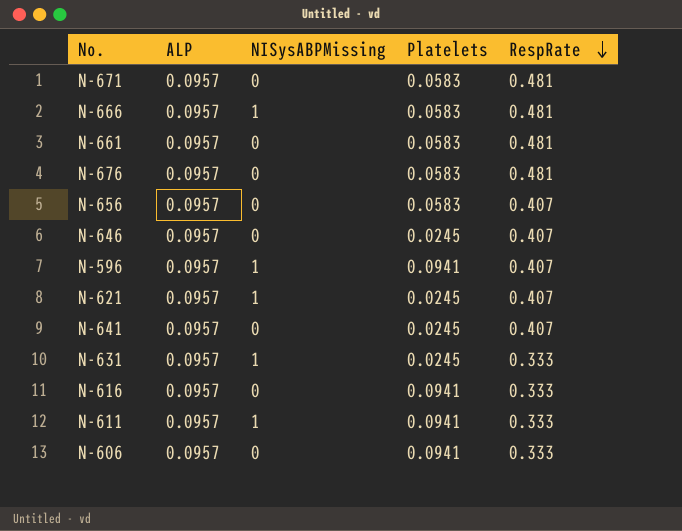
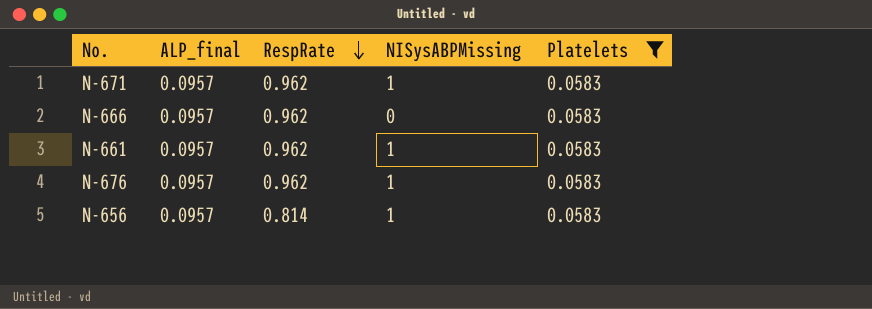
filter: none -> Platelets = 0.0583
column name: ALP -> ALP_final
column RespRate | position: 5 -> 3
N-671 | RespRate: 0.481 -> 0.962
N-671 | NISysABPMissing: 0 -> 1
N-666 | RespRate: 0.481 -> 0.962
N-666 | NISysABPMissing: 1 -> 0
N-661 | RespRate: 0.481 -> 0.962
N-661 | NISysABPMissing: 0 -> 1
N-676 | RespRate: 0.481 -> 0.962
N-676 | NISysABPMissing: 0 -> 1
N-656 | RespRate: 0.407 -> 0.814
N-656 | NISysABPMissing: 0 -> 1

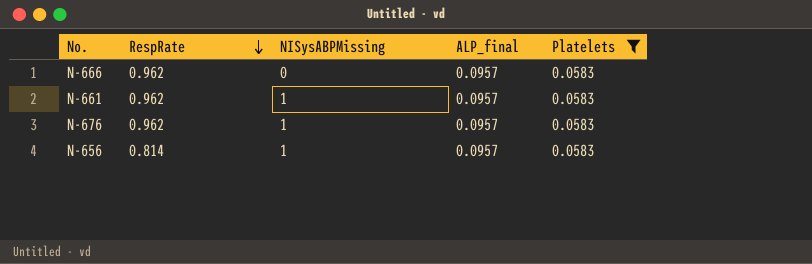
column ALP_final | position: 2 -> 4
row N-671: 0.0957 | 0.962 | 1 | 0.0583 -> none

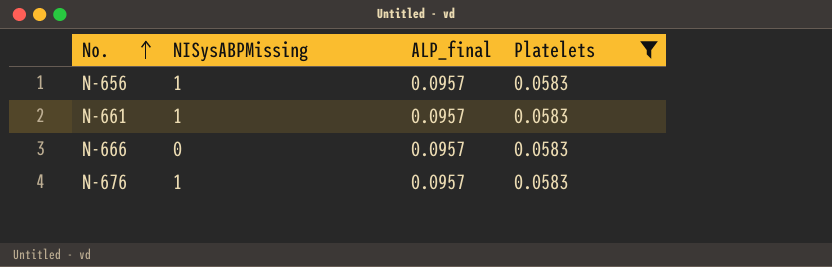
row order: RespRate descending -> No. ascending
column RespRate | position: 2 -> none

